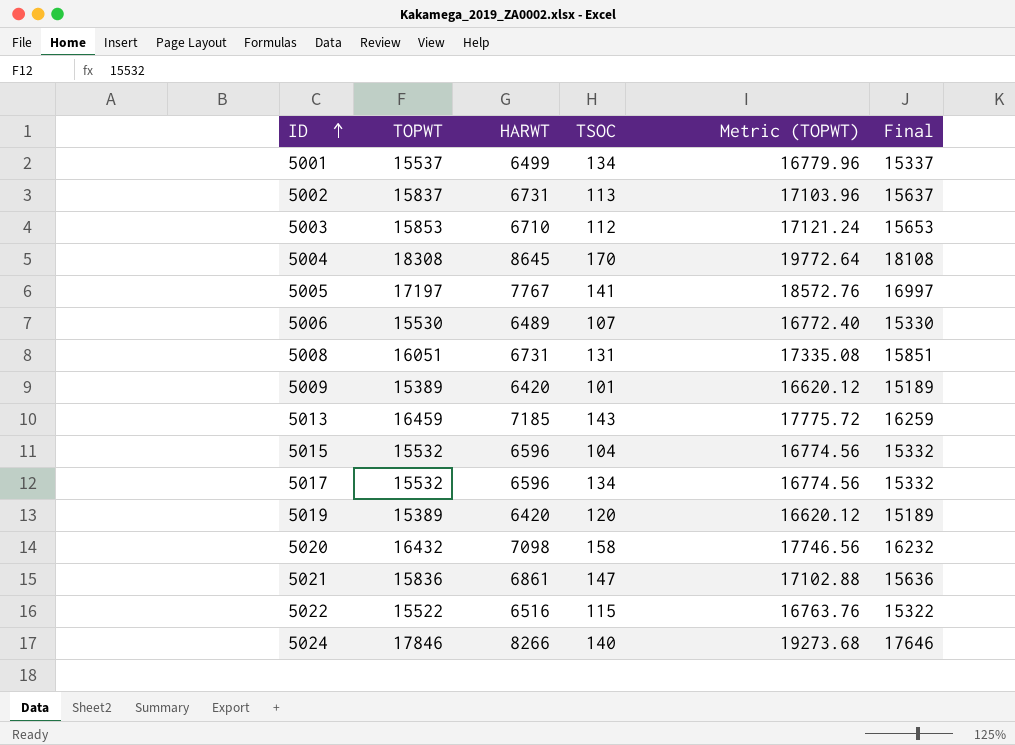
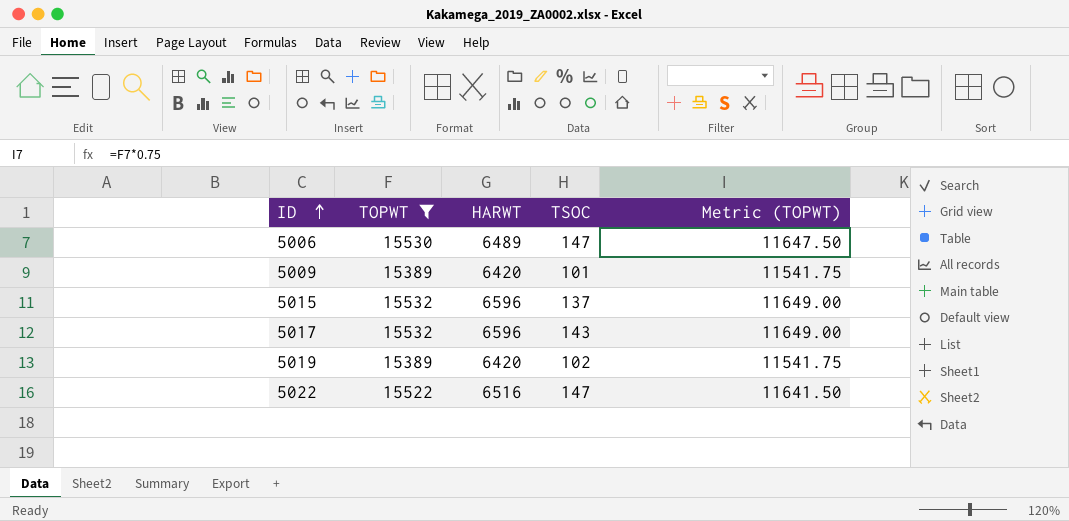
filter: none -> TOPWT <= 15532
column Final | formula: [TOPWT] - 200 -> none
column Metric (TOPWT) | formula: [TOPWT] * 1.08 -> [TOPWT] * 0.75
5006 | TSOC: 107 -> 147
5015 | TSOC: 104 -> 137
5017 | TSOC: 134 -> 143
5019 | TSOC: 120 -> 102
5022 | TSOC: 115 -> 147

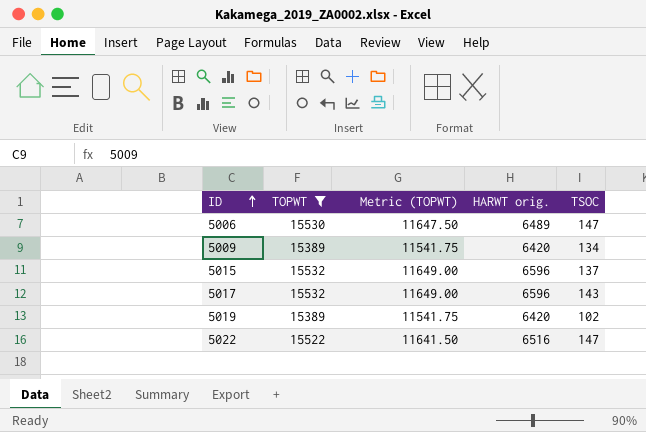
column Metric (TOPWT) | position: 5 -> 3
column name: HARWT -> HARWT orig.
5009 | TSOC: 101 -> 134

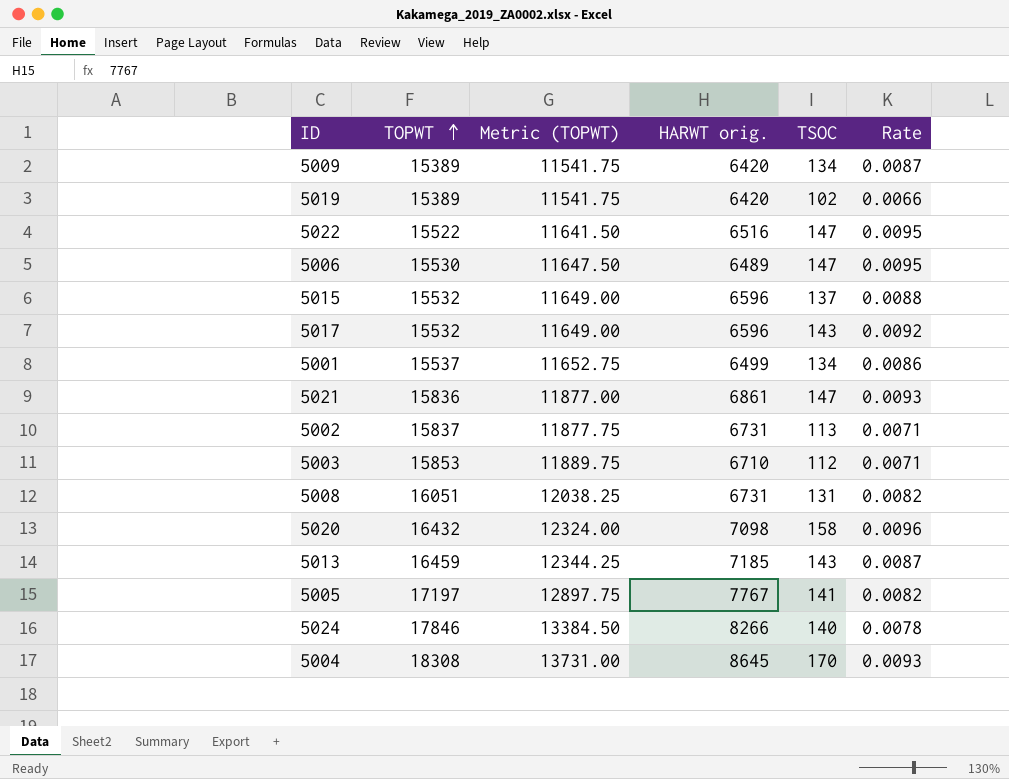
filter: TOPWT <= 15532 -> none
row order: ID ascending -> TOPWT ascending
column Rate | formula: none -> [TSOC] / [TOPWT]

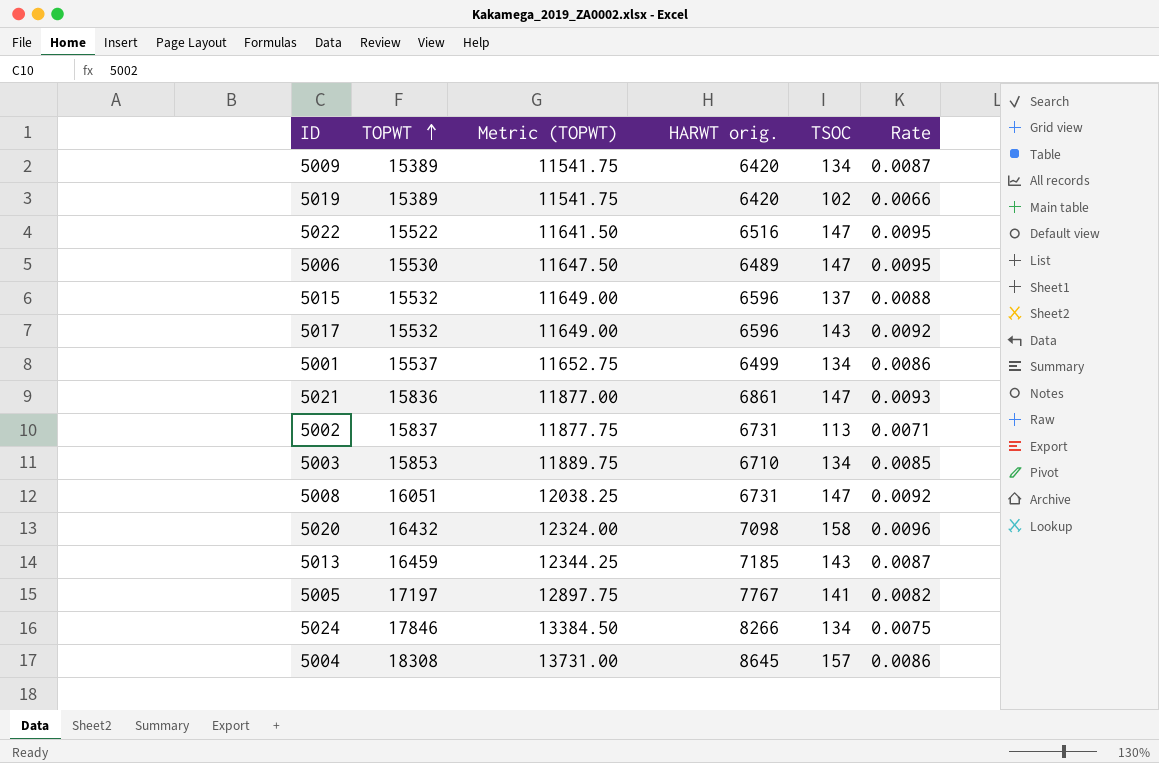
5003 | TSOC: 112 -> 134
5003 | Rate: 0.0071 -> 0.0085
5008 | TSOC: 131 -> 147
5008 | Rate: 0.0082 -> 0.0092
5024 | TSOC: 140 -> 134
5024 | Rate: 0.0078 -> 0.0075
5004 | TSOC: 170 -> 157
5004 | Rate: 0.0093 -> 0.0086

